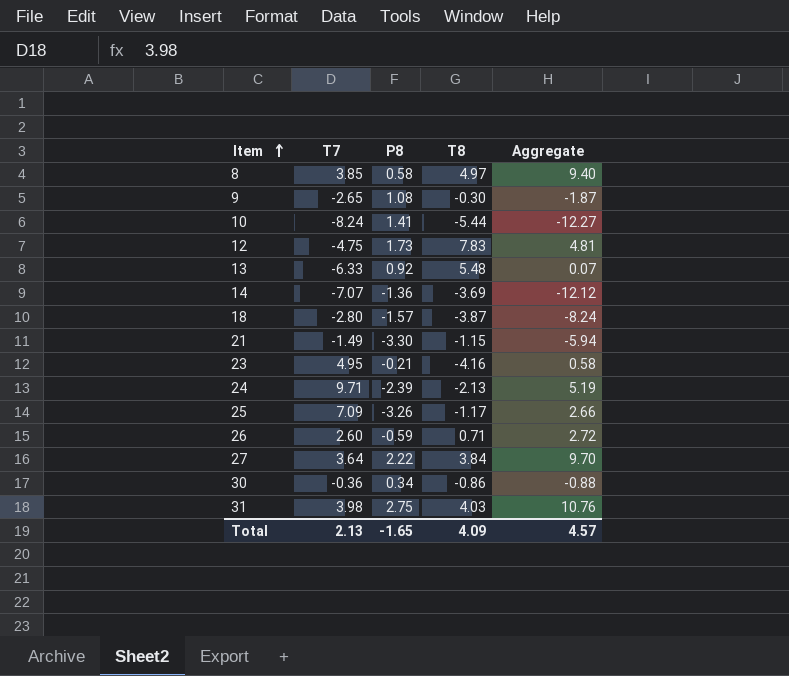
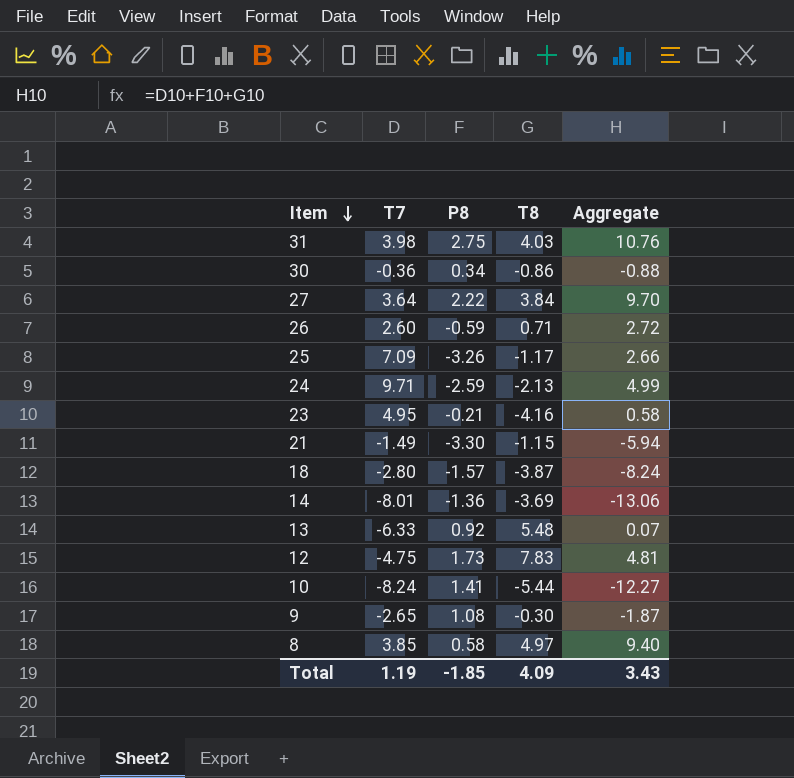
row order: Item ascending -> Item descending
24 | P8: -2.39 -> -2.59
24 | Aggregate: 5.19 -> 4.99
14 | T7: -7.07 -> -8.01
14 | Aggregate: -12.12 -> -13.06
Total | T7: 2.13 -> 1.19
Total | P8: -1.65 -> -1.85
Total | Aggregate: 4.57 -> 3.43

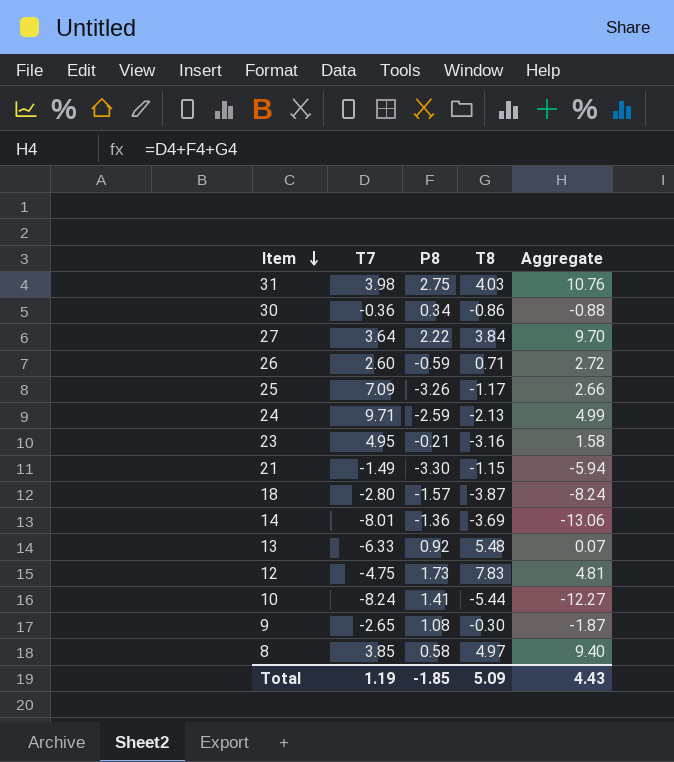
23 | T8: -4.16 -> -3.16
23 | Aggregate: 0.58 -> 1.58
Total | T8: 4.09 -> 5.09
Total | Aggregate: 3.43 -> 4.43

